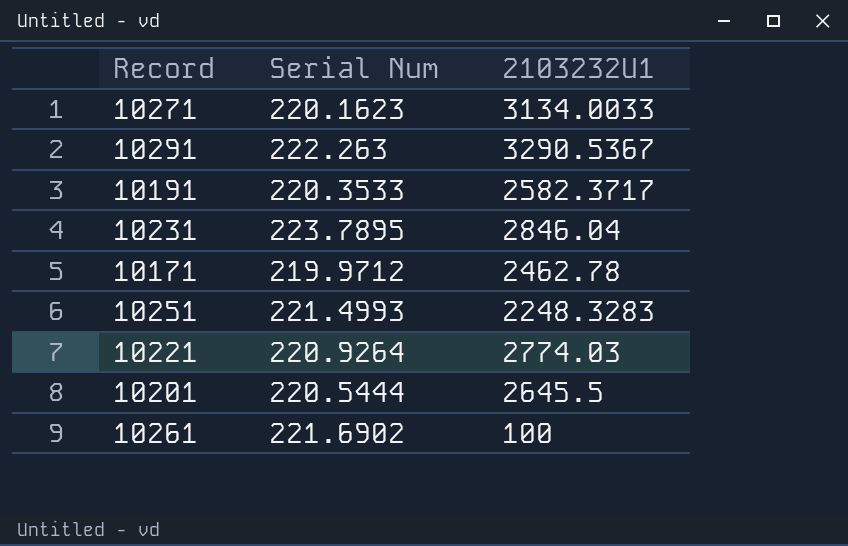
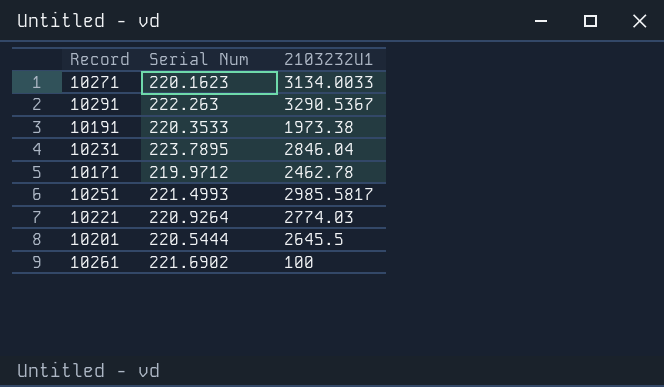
10191 | 2103232U1: 2582.3717 -> 1973.38
10251 | 2103232U1: 2248.3283 -> 2985.5817

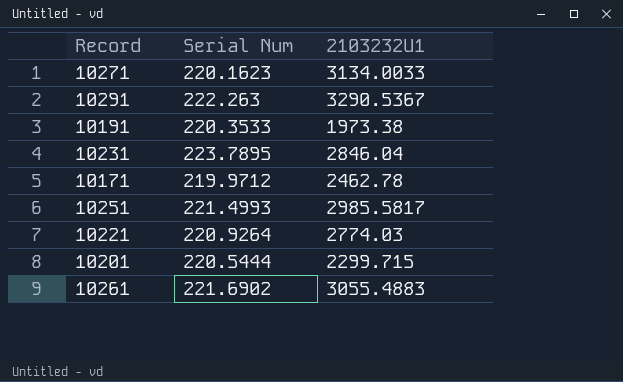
10201 | 2103232U1: 2645.5 -> 2299.715
10261 | 2103232U1: 100 -> 3055.4883

